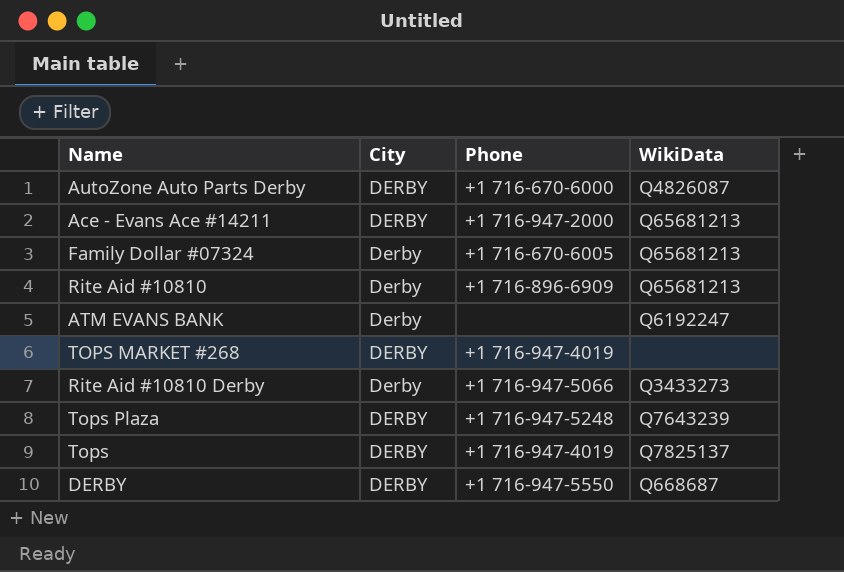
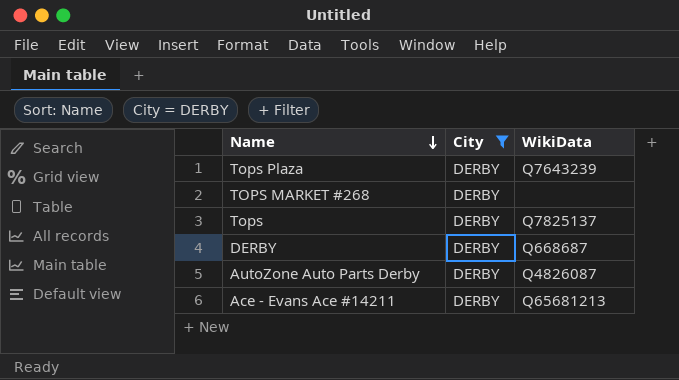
filter: none -> City = DERBY
row order: none -> Name descending
column Phone | position: 3 -> none

